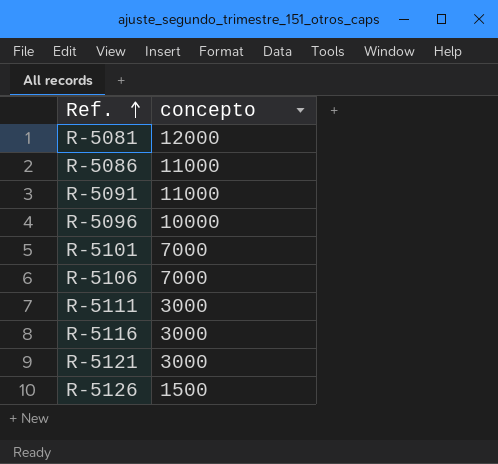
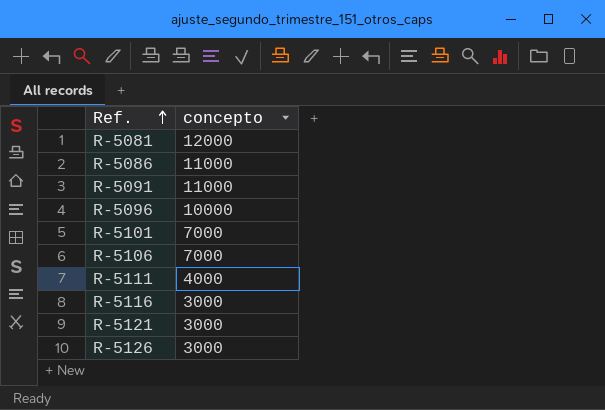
R-5111 | concepto: 3000 -> 4000
R-5126 | concepto: 1500 -> 3000

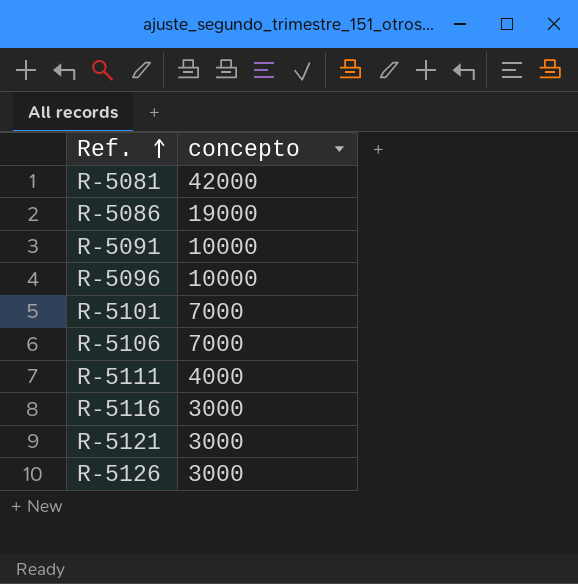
R-5081 | concepto: 12000 -> 42000
R-5086 | concepto: 11000 -> 19000
R-5091 | concepto: 11000 -> 10000

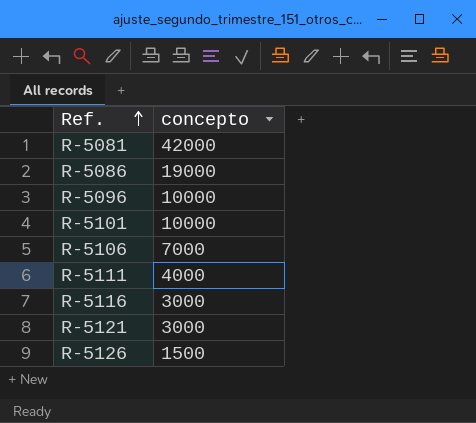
row R-5091: 10000 -> none
R-5101 | concepto: 7000 -> 10000
R-5126 | concepto: 3000 -> 1500

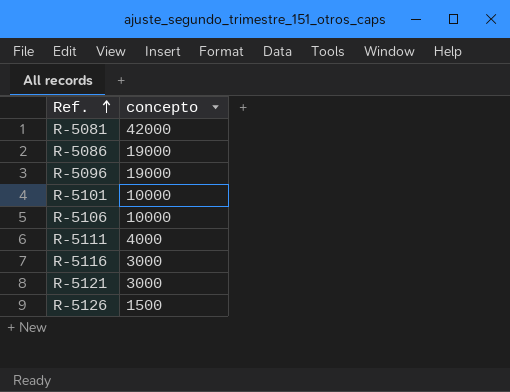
R-5096 | concepto: 10000 -> 19000
R-5106 | concepto: 7000 -> 10000

